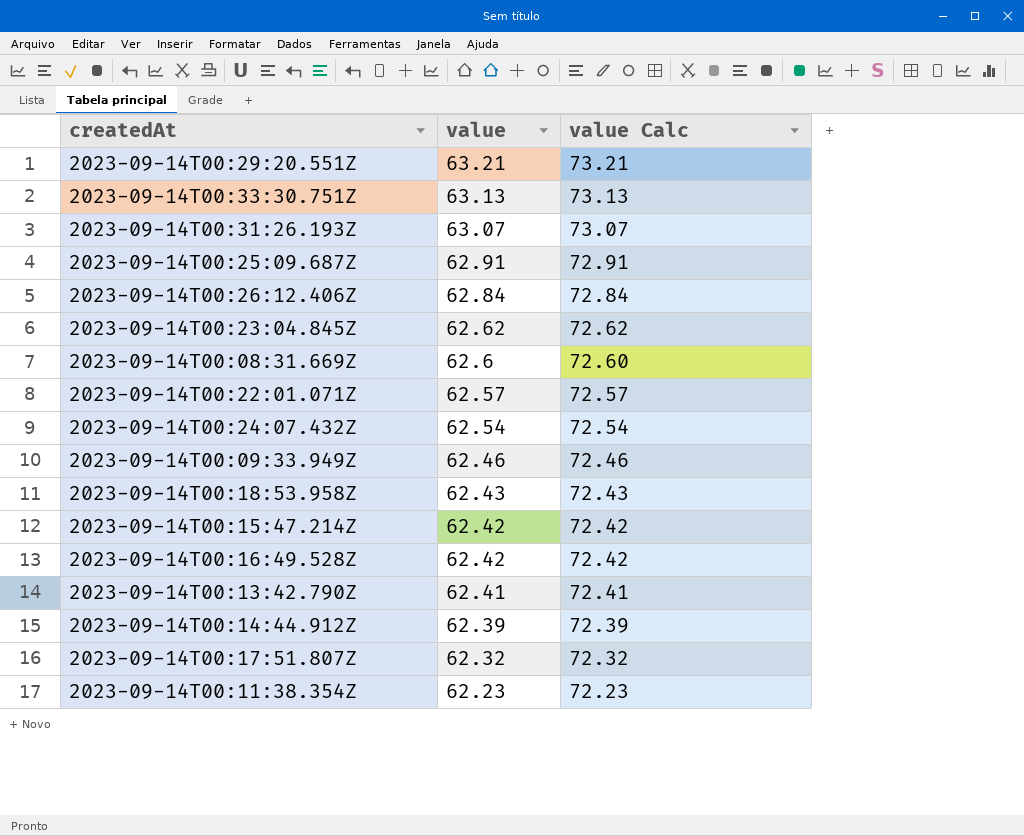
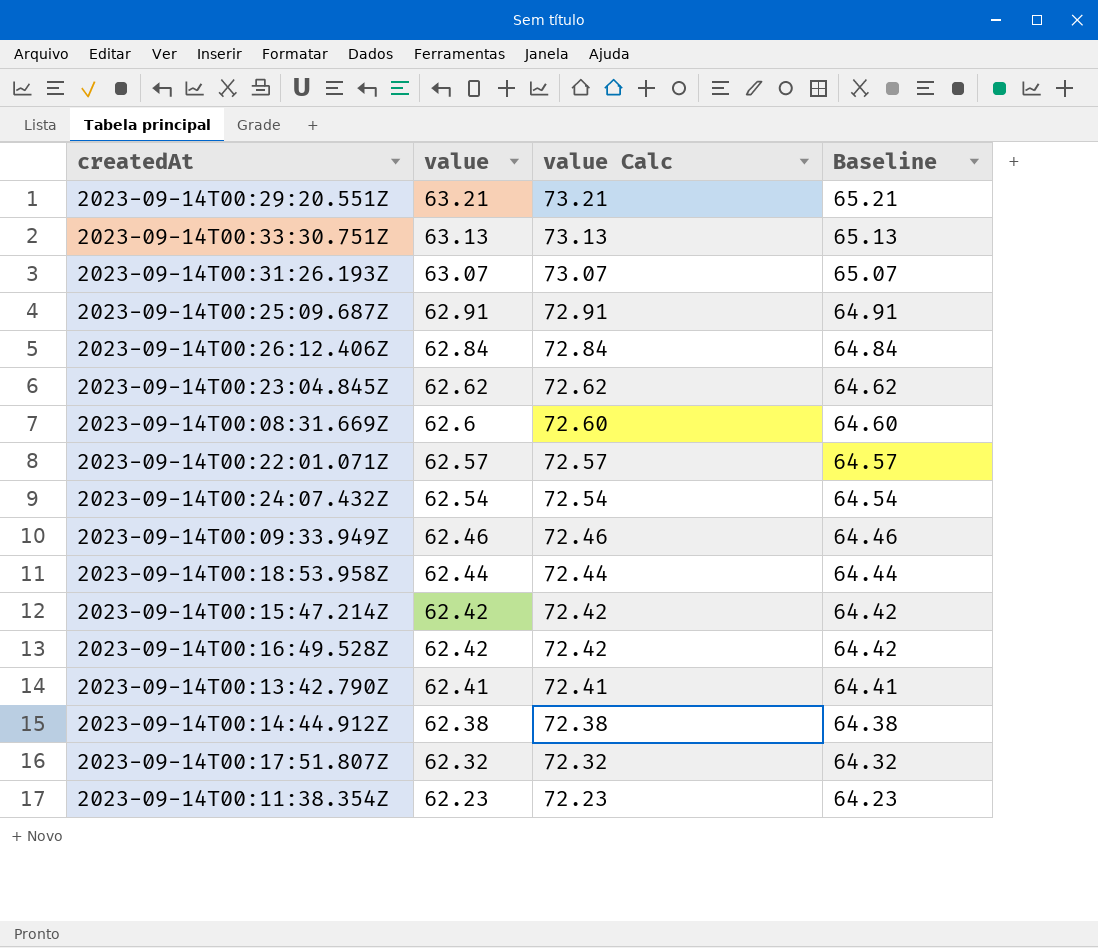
column Baseline | formula: none -> [value] + 2
2023-09-14T00:18:53.958Z | value: 62.43 -> 62.44
2023-09-14T00:18:53.958Z | value Calc: 72.43 -> 72.44
2023-09-14T00:14:44.912Z | value: 62.39 -> 62.38
2023-09-14T00:14:44.912Z | value Calc: 72.39 -> 72.38

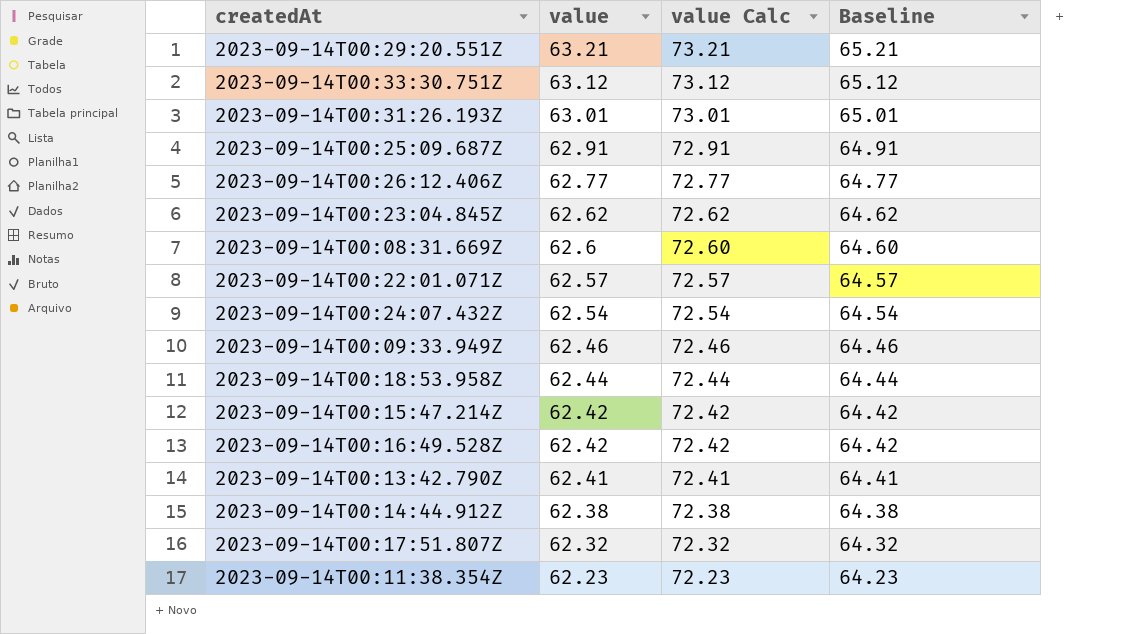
2023-09-14T00:33:30.751Z | value: 63.13 -> 63.12
2023-09-14T00:33:30.751Z | value Calc: 73.13 -> 73.12
2023-09-14T00:33:30.751Z | Baseline: 65.13 -> 65.12
2023-09-14T00:31:26.193Z | value: 63.07 -> 63.01
2023-09-14T00:31:26.193Z | value Calc: 73.07 -> 73.01
2023-09-14T00:31:26.193Z | Baseline: 65.07 -> 65.01
2023-09-14T00:26:12.406Z | value: 62.84 -> 62.77
2023-09-14T00:26:12.406Z | value Calc: 72.84 -> 72.77
2023-09-14T00:26:12.406Z | Baseline: 64.84 -> 64.77

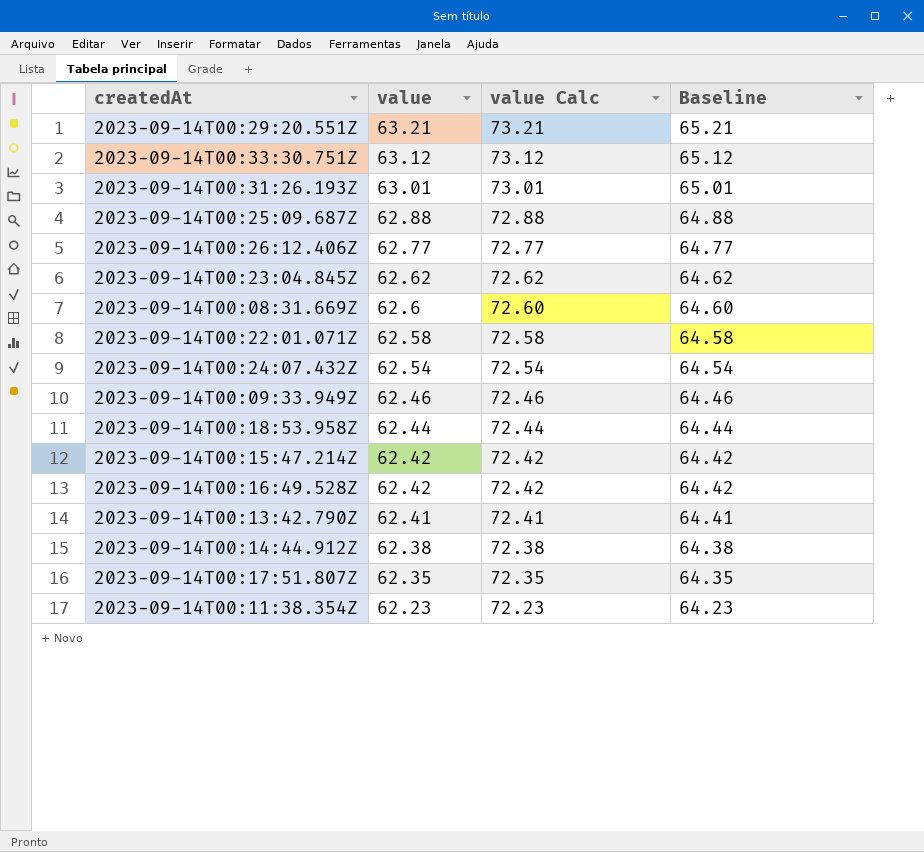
2023-09-14T00:25:09.687Z | value: 62.91 -> 62.88
2023-09-14T00:25:09.687Z | value Calc: 72.91 -> 72.88
2023-09-14T00:25:09.687Z | Baseline: 64.91 -> 64.88
2023-09-14T00:22:01.071Z | value: 62.57 -> 62.58
2023-09-14T00:22:01.071Z | value Calc: 72.57 -> 72.58
2023-09-14T00:22:01.071Z | Baseline: 64.57 -> 64.58
2023-09-14T00:17:51.807Z | value: 62.32 -> 62.35
2023-09-14T00:17:51.807Z | value Calc: 72.32 -> 72.35
2023-09-14T00:17:51.807Z | Baseline: 64.32 -> 64.35

